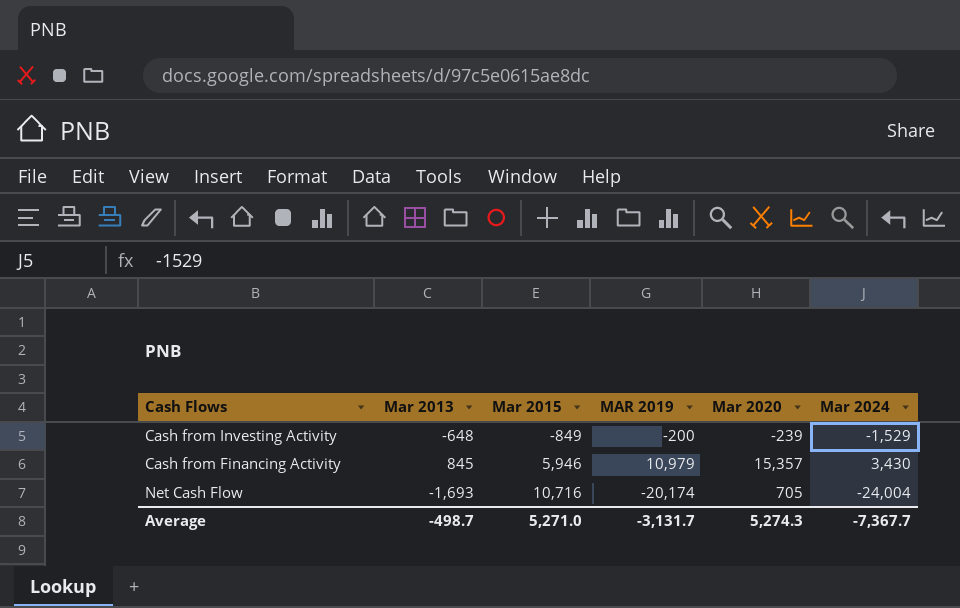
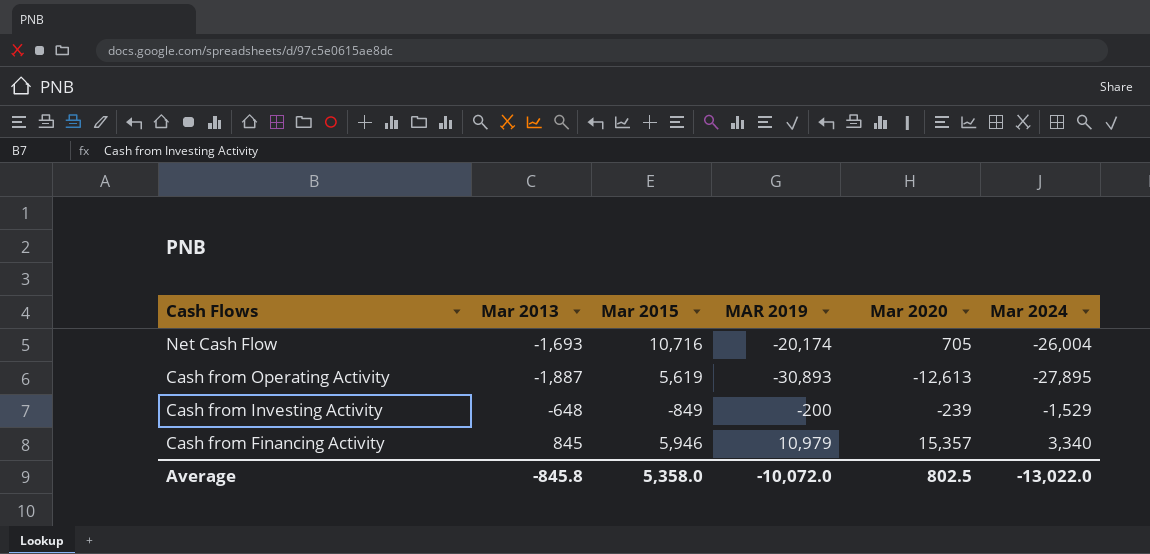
row order: Mar 2015 ascending -> Cash Flows descending
Net Cash Flow | Mar 2024: -24,004 -> -26,004
row Cash from Operating Activity: none -> -1,887 | 5,619 | -30,893 | -12,613 | -27,895
Cash from Financing Activity | Mar 2024: 3,430 -> 3,340
Average | Mar 2013: -498.7 -> -845.8
Average | Mar 2015: 5,271.0 -> 5,358.0
Average | MAR 2019: -3,131.7 -> -10,072.0
Average | Mar 2020: 5,274.3 -> 802.5
Average | Mar 2024: -7,367.7 -> -13,022.0

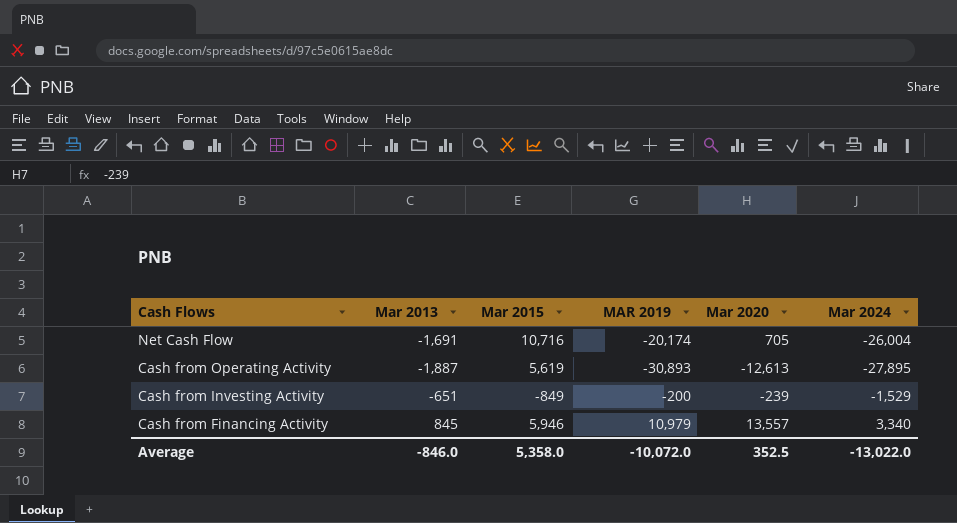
Net Cash Flow | Mar 2013: -1,693 -> -1,691
Cash from Investing Activity | Mar 2013: -648 -> -651
Cash from Financing Activity | Mar 2020: 15,357 -> 13,557
Average | Mar 2013: -845.8 -> -846.0
Average | Mar 2020: 802.5 -> 352.5

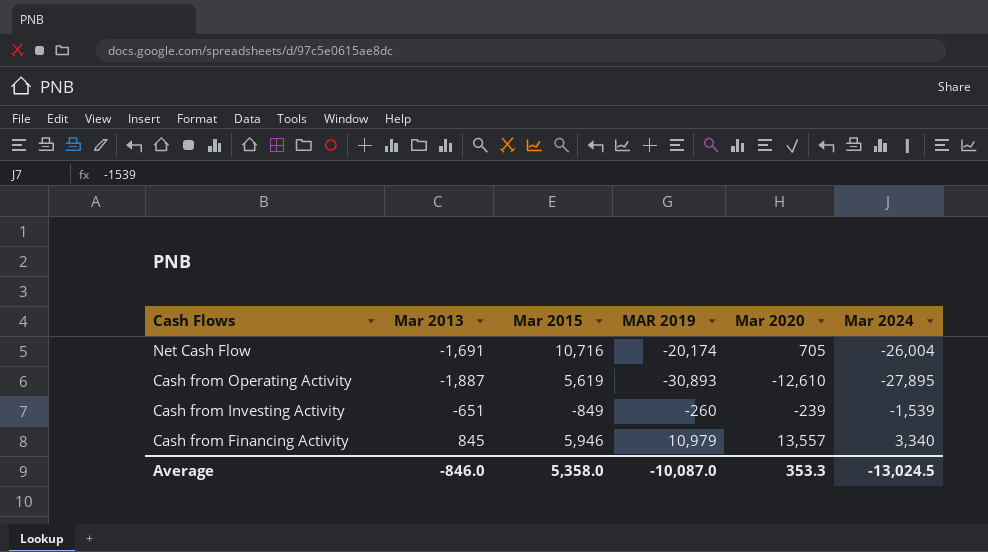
Cash from Operating Activity | Mar 2020: -12,613 -> -12,610
Cash from Investing Activity | MAR 2019: -200 -> -260
Cash from Investing Activity | Mar 2024: -1,529 -> -1,539
Average | MAR 2019: -10,072.0 -> -10,087.0
Average | Mar 2020: 352.5 -> 353.3
Average | Mar 2024: -13,022.0 -> -13,024.5

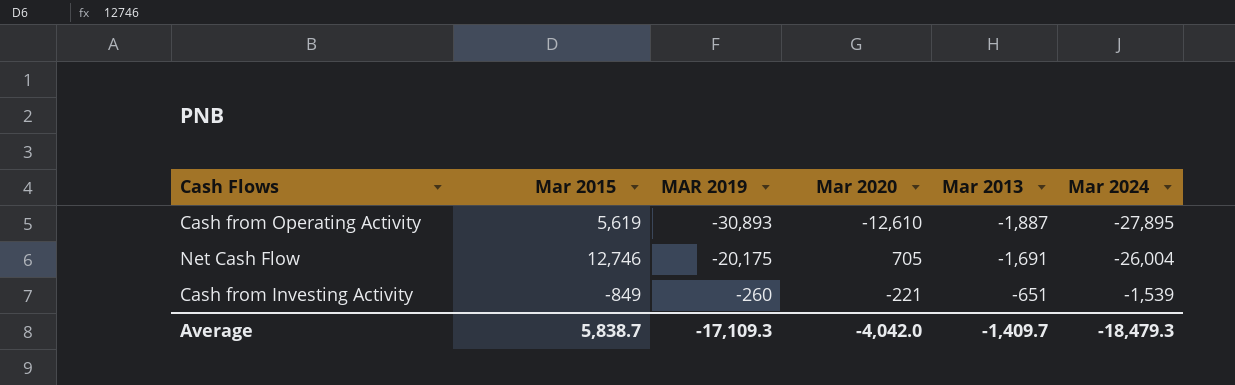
row order: Cash Flows descending -> MAR 2019 ascending
column Mar 2013 | position: 2 -> 5
row Cash from Financing Activity: 845 | 5,946 | 10,979 | 13,557 | 3,340 -> none
Net Cash Flow | Mar 2015: 10,716 -> 12,746
Net Cash Flow | MAR 2019: -20,174 -> -20,175
Cash from Investing Activity | Mar 2020: -239 -> -221
Average | Mar 2015: 5,358.0 -> 5,838.7
Average | MAR 2019: -10,087.0 -> -17,109.3
Average | Mar 2020: 353.3 -> -4,042.0
Average | Mar 2013: -846.0 -> -1,409.7
Average | Mar 2024: -13,024.5 -> -18,479.3

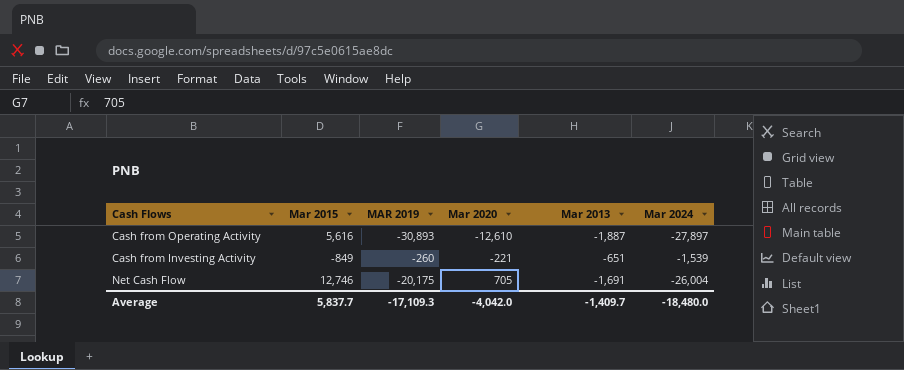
row order: MAR 2019 ascending -> Mar 2020 ascending
Cash from Operating Activity | Mar 2015: 5,619 -> 5,616
Cash from Operating Activity | Mar 2024: -27,895 -> -27,897
Average | Mar 2015: 5,838.7 -> 5,837.7
Average | Mar 2024: -18,479.3 -> -18,480.0

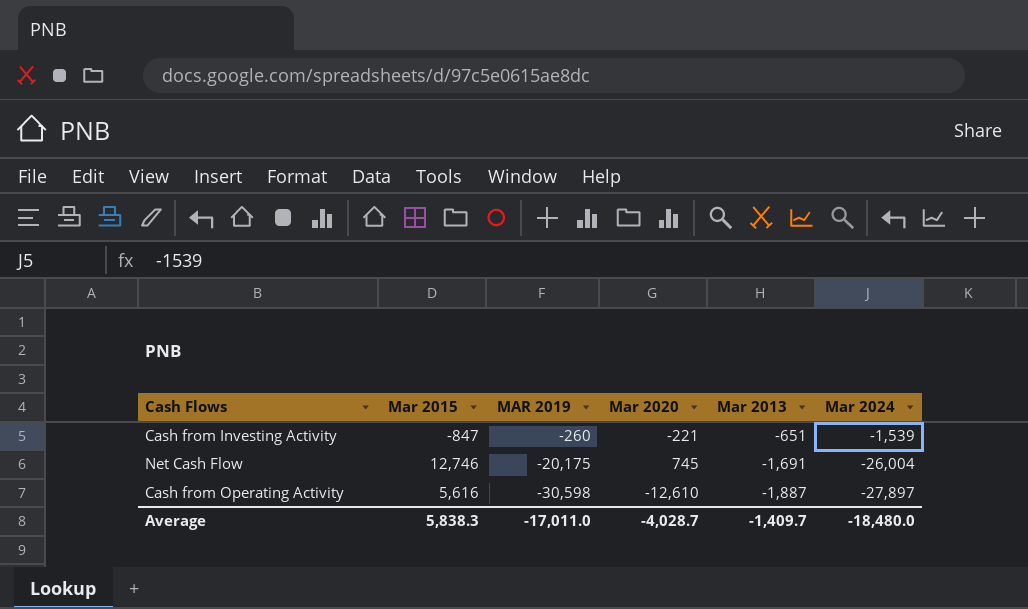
row order: Mar 2020 ascending -> MAR 2019 descending
Cash from Investing Activity | Mar 2015: -849 -> -847
Net Cash Flow | Mar 2020: 705 -> 745
Cash from Operating Activity | MAR 2019: -30,893 -> -30,598
Average | Mar 2015: 5,837.7 -> 5,838.3
Average | MAR 2019: -17,109.3 -> -17,011.0
Average | Mar 2020: -4,042.0 -> -4,028.7

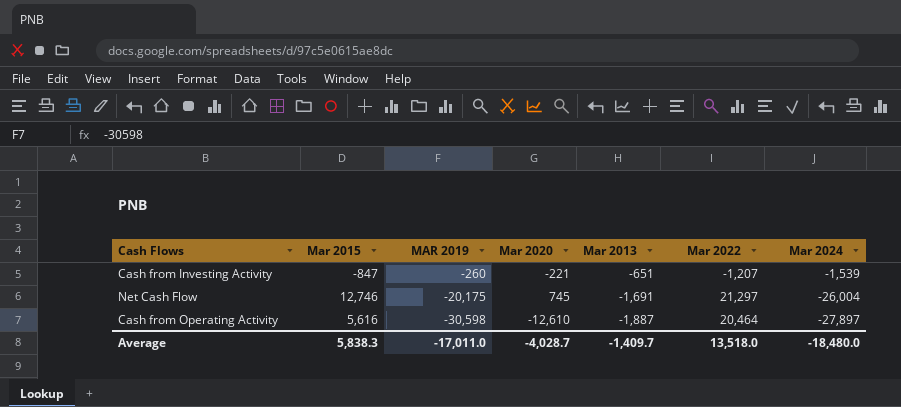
column Mar 2022 | position: none -> 6

